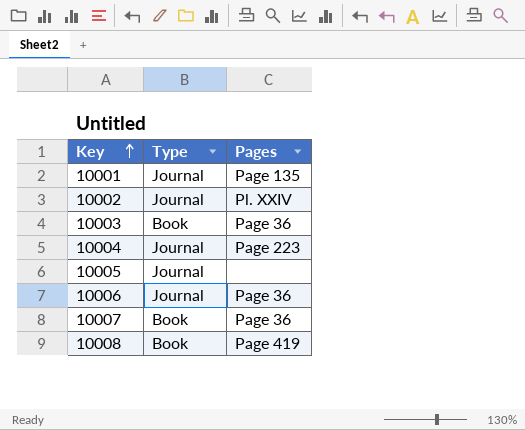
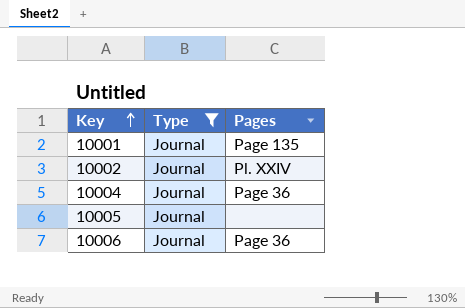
filter: none -> Type = Journal
10004 | Pages: Page 223 -> Page 36

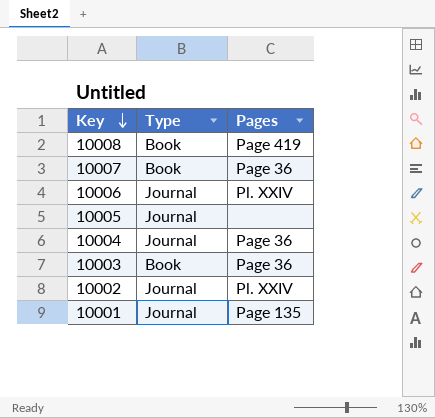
filter: Type = Journal -> none
row order: Key ascending -> Key descending
10006 | Pages: Page 36 -> Pl. XXIV

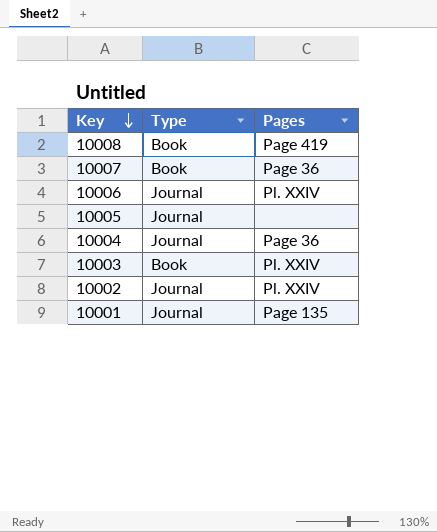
10003 | Pages: Page 36 -> Pl. XXIV

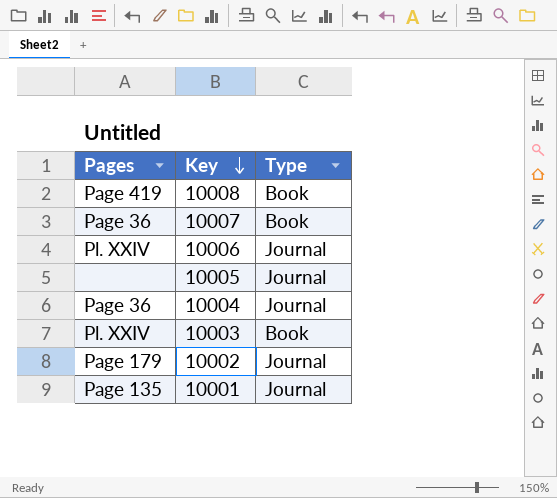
column Pages | position: 3 -> 1
10002 | Pages: Pl. XXIV -> Page 179

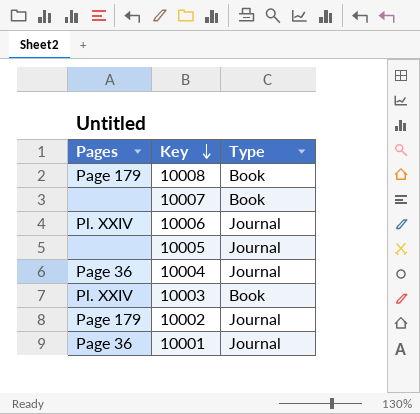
10008 | Pages: Page 419 -> Page 179
10007 | Pages: Page 36 -> none
10001 | Pages: Page 135 -> Page 36

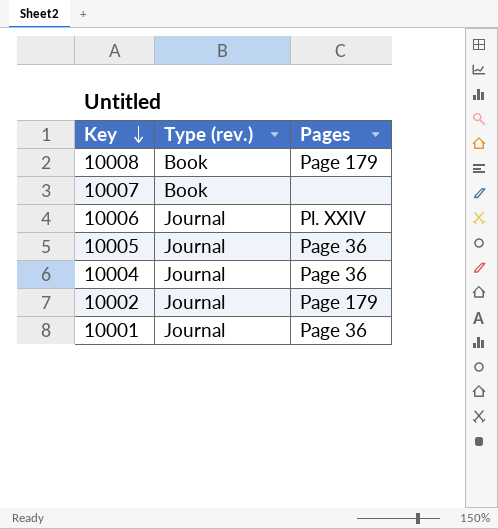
column name: Type -> Type (rev.)
column Pages | position: 1 -> 3
row 10003: Pl. XXIV | Book -> none
10005 | Pages: none -> Page 36

